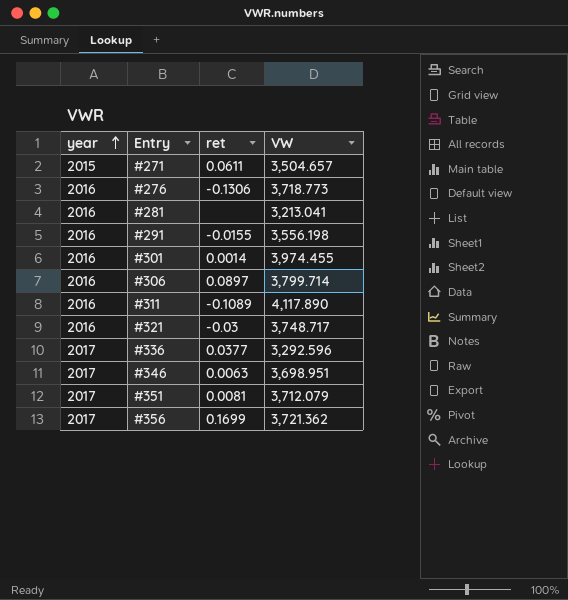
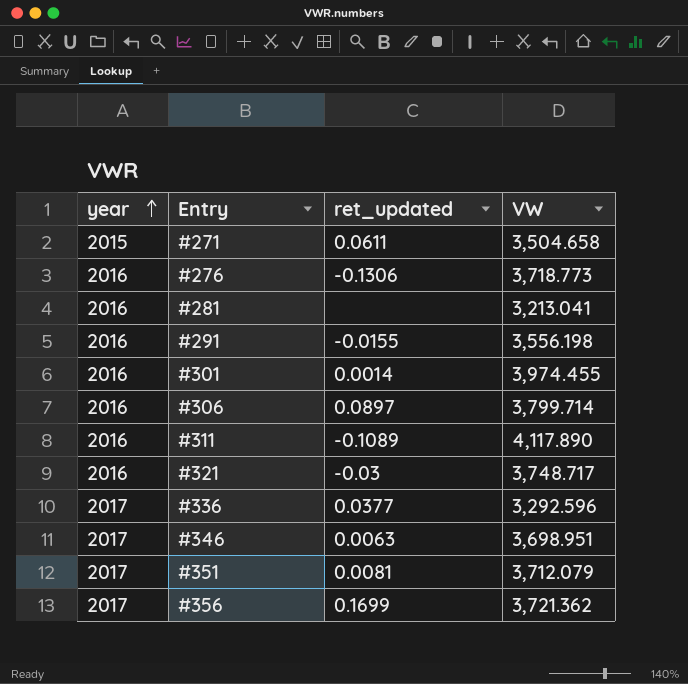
column name: ret -> ret_updated
#271 | VW: 3,504.657 -> 3,504.658

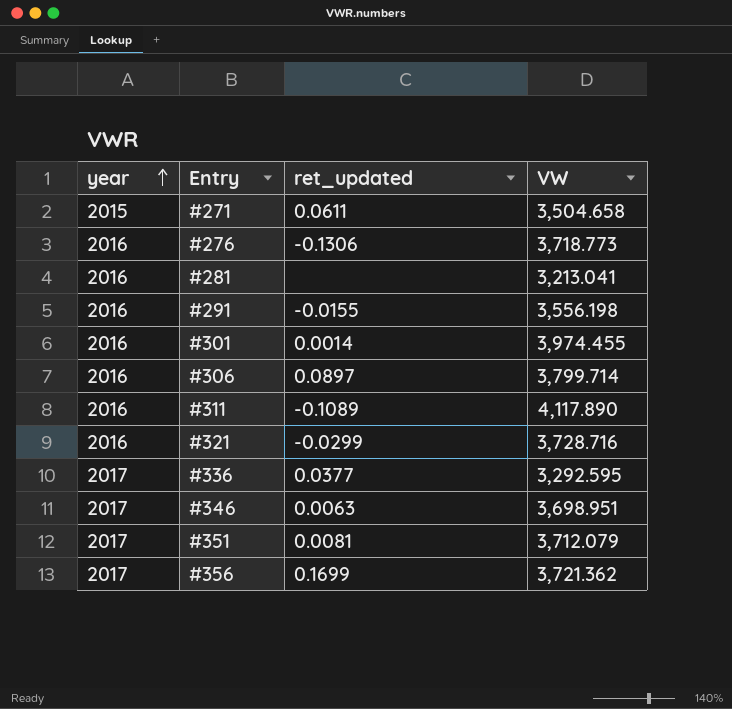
#321 | ret_updated: -0.03 -> -0.0299
#321 | VW: 3,748.717 -> 3,728.716
#336 | VW: 3,292.596 -> 3,292.595

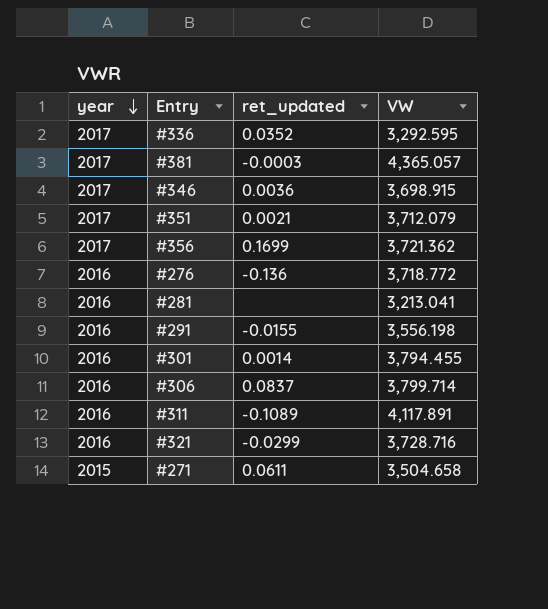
row order: year ascending -> year descending
#336 | ret_updated: 0.0377 -> 0.0352
row #381: none -> 2017 | -0.0003 | 4,365.057
#346 | ret_updated: 0.0063 -> 0.0036
#346 | VW: 3,698.951 -> 3,698.915
#351 | ret_updated: 0.0081 -> 0.0021
#276 | ret_updated: -0.1306 -> -0.136
#276 | VW: 3,718.773 -> 3,718.772
#301 | VW: 3,974.455 -> 3,794.455
#306 | ret_updated: 0.0897 -> 0.0837
#311 | VW: 4,117.890 -> 4,117.891

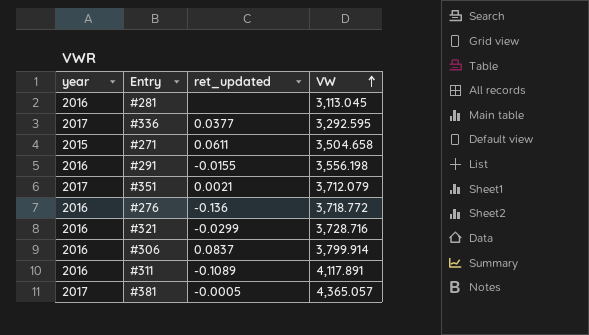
row order: year descending -> VW ascending
row #346: 2017 | 0.0036 | 3,698.915 -> none
row #356: 2017 | 0.1699 | 3,721.362 -> none
row #301: 2016 | 0.0014 | 3,794.455 -> none
#281 | VW: 3,213.041 -> 3,113.045
#336 | ret_updated: 0.0352 -> 0.0377
#306 | VW: 3,799.714 -> 3,799.914
#381 | ret_updated: -0.0003 -> -0.0005

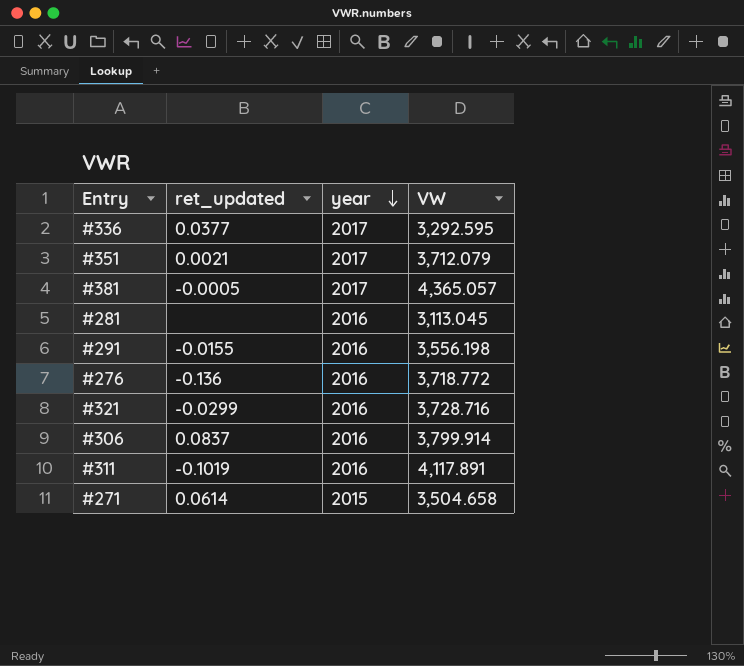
row order: VW ascending -> year descending
column year | position: 1 -> 3
#311 | ret_updated: -0.1089 -> -0.1019
#271 | ret_updated: 0.0611 -> 0.0614

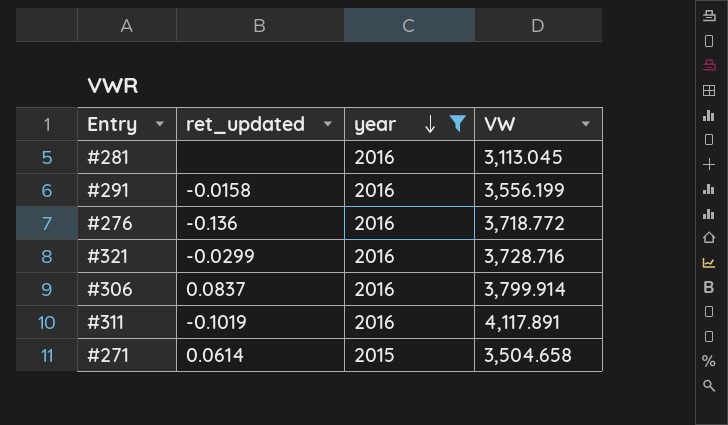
filter: none -> year != 2017
#291 | ret_updated: -0.0155 -> -0.0158
#291 | VW: 3,556.198 -> 3,556.199

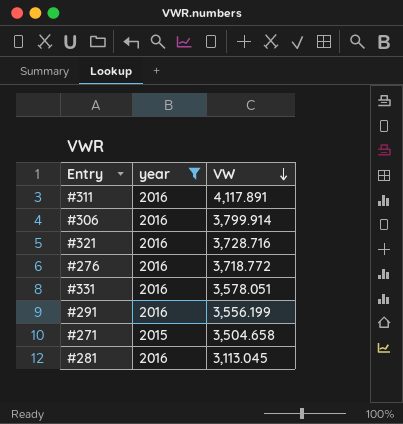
row order: year descending -> VW descending
column ret_updated | position: 2 -> none
row #331: none -> 2016 | 3,578.051

